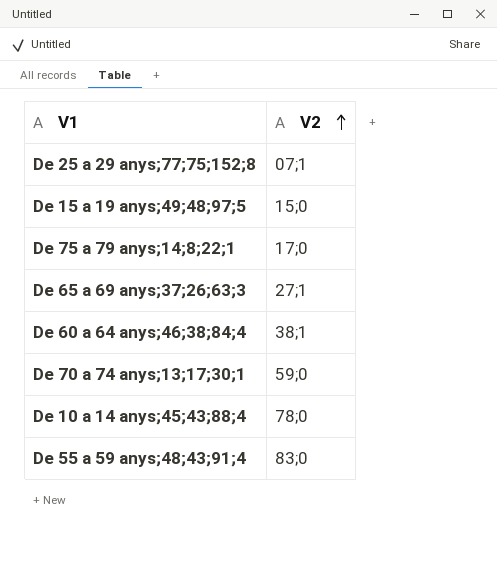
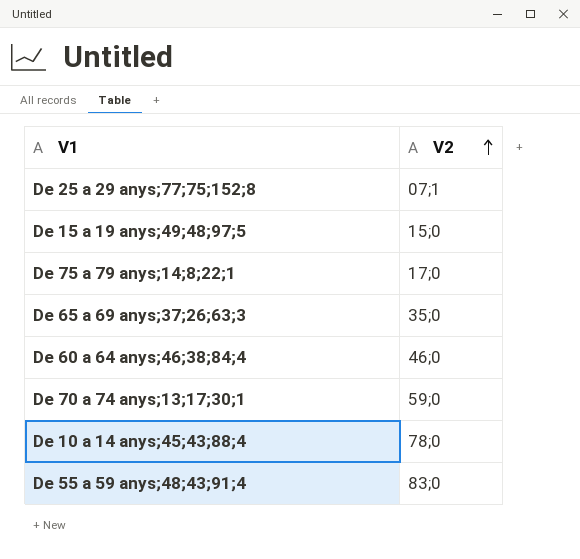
De 65 a 69 anys;37;26;63;3 | V2: 27;1 -> 35;0
De 60 a 64 anys;46;38;84;4 | V2: 38;1 -> 46;0

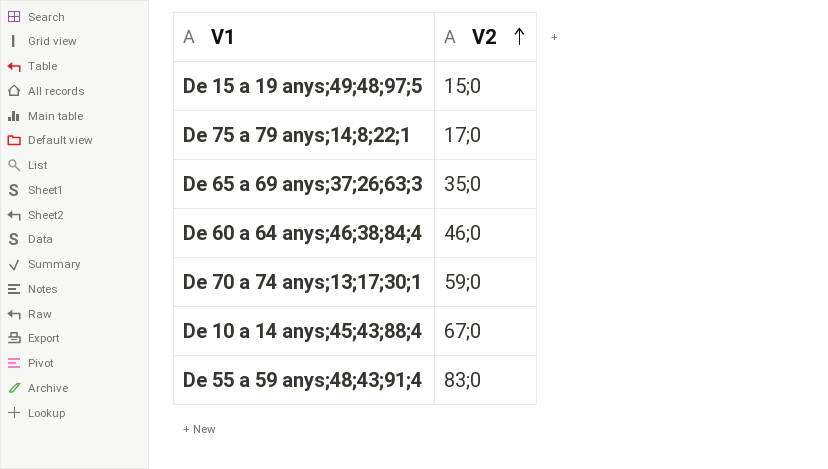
row De 25 a 29 anys;77;75;152;8: 07;1 -> none
De 10 a 14 anys;45;43;88;4 | V2: 78;0 -> 67;0

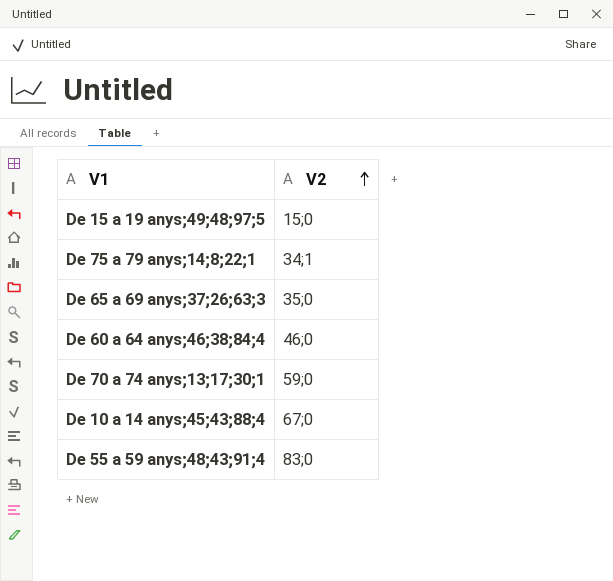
De 75 a 79 anys;14;8;22;1 | V2: 17;0 -> 34;1

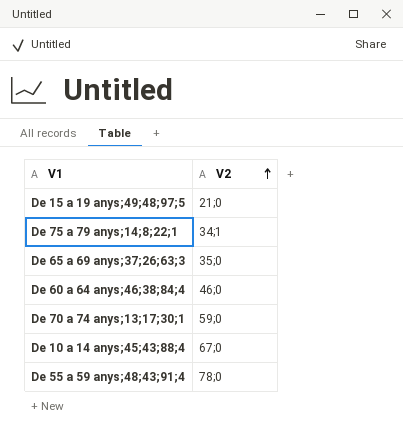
De 15 a 19 anys;49;48;97;5 | V2: 15;0 -> 21;0
De 55 a 59 anys;48;43;91;4 | V2: 83;0 -> 78;0

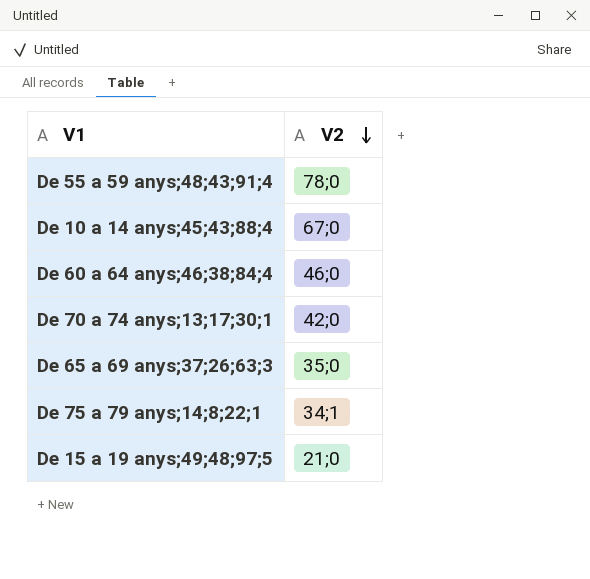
row order: V2 ascending -> V2 descending
De 70 a 74 anys;13;17;30;1 | V2: 59;0 -> 42;0

